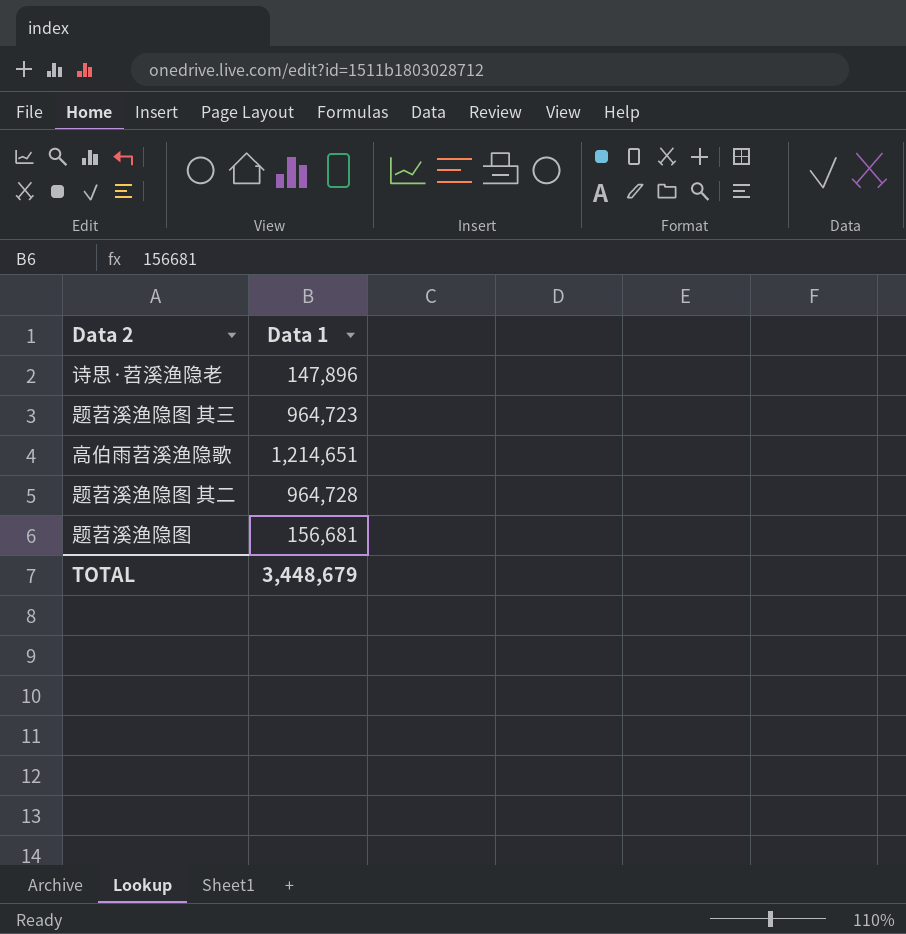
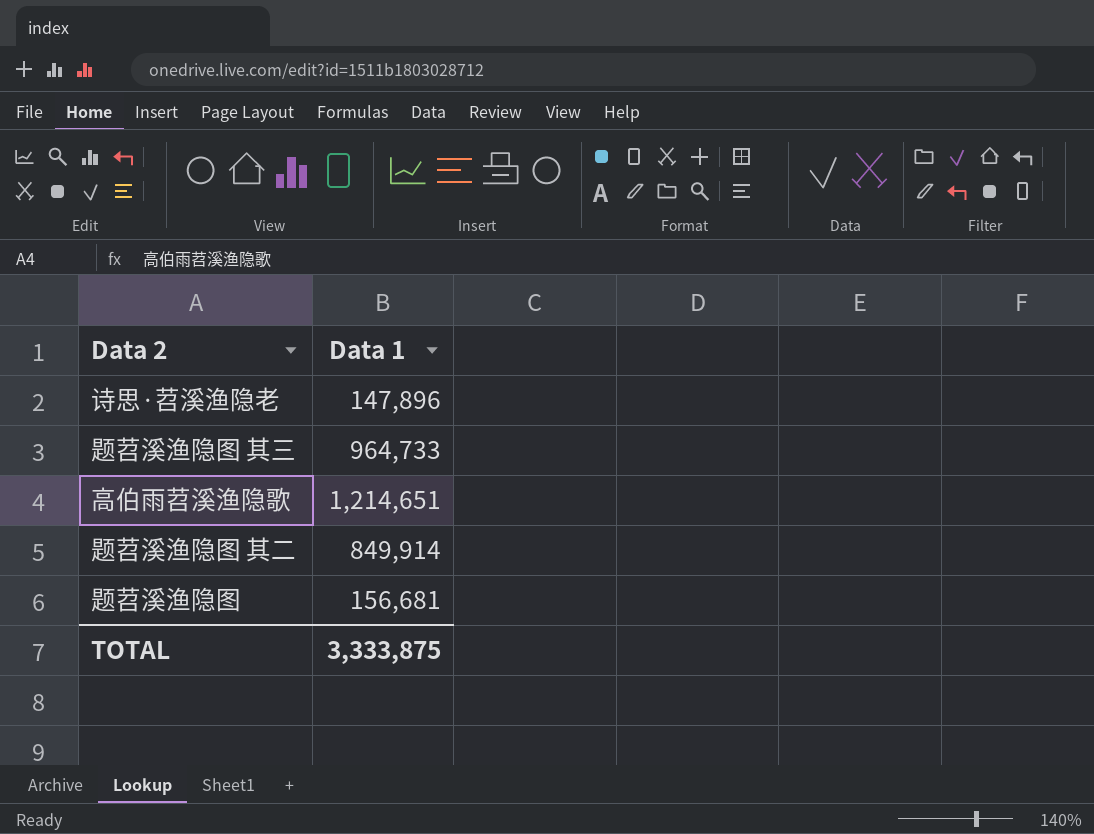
题苕溪渔隐图 其三 | Data 1: 964,723 -> 964,733
题苕溪渔隐图 其二 | Data 1: 964,728 -> 849,914
TOTAL | Data 1: 3,448,679 -> 3,333,875

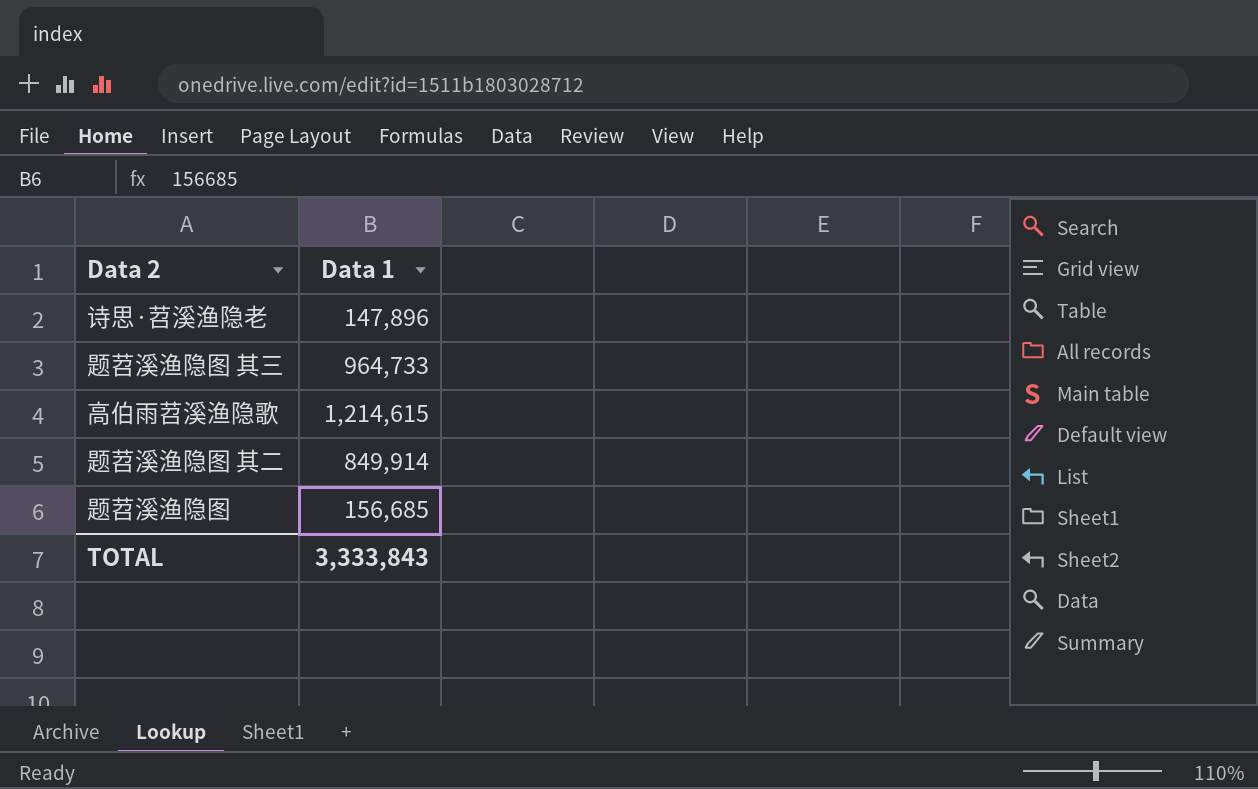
高伯雨苕溪渔隐歌 | Data 1: 1,214,651 -> 1,214,615
题苕溪渔隐图 | Data 1: 156,681 -> 156,685
TOTAL | Data 1: 3,333,875 -> 3,333,843

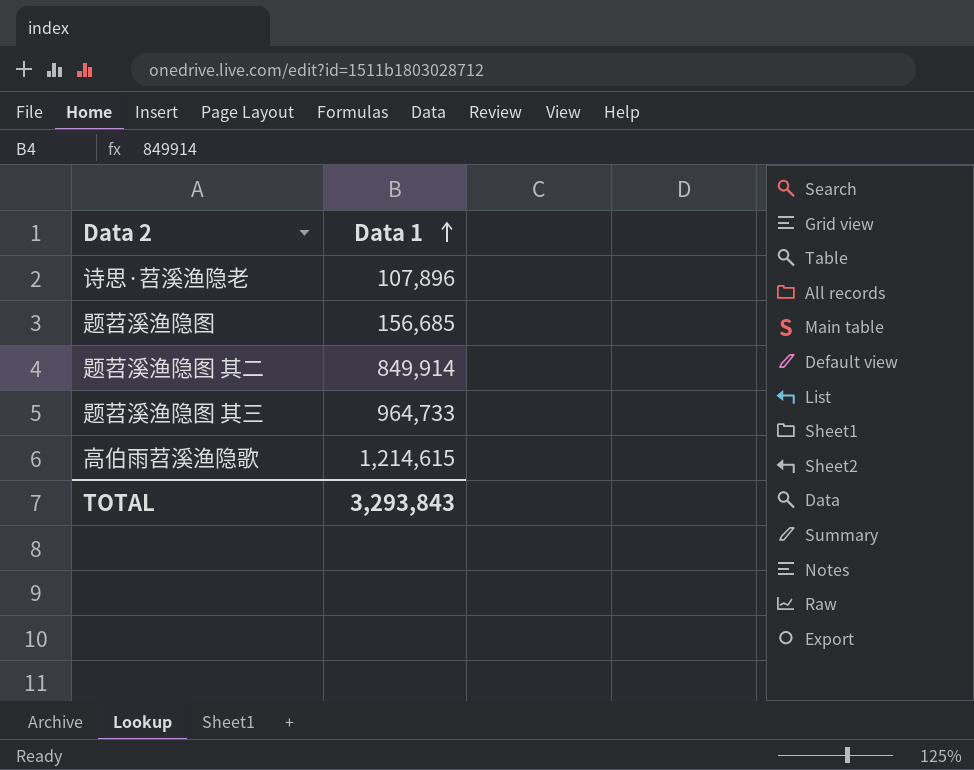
row order: none -> Data 1 ascending
诗思·苕溪渔隐老 | Data 1: 147,896 -> 107,896
TOTAL | Data 1: 3,333,843 -> 3,293,843

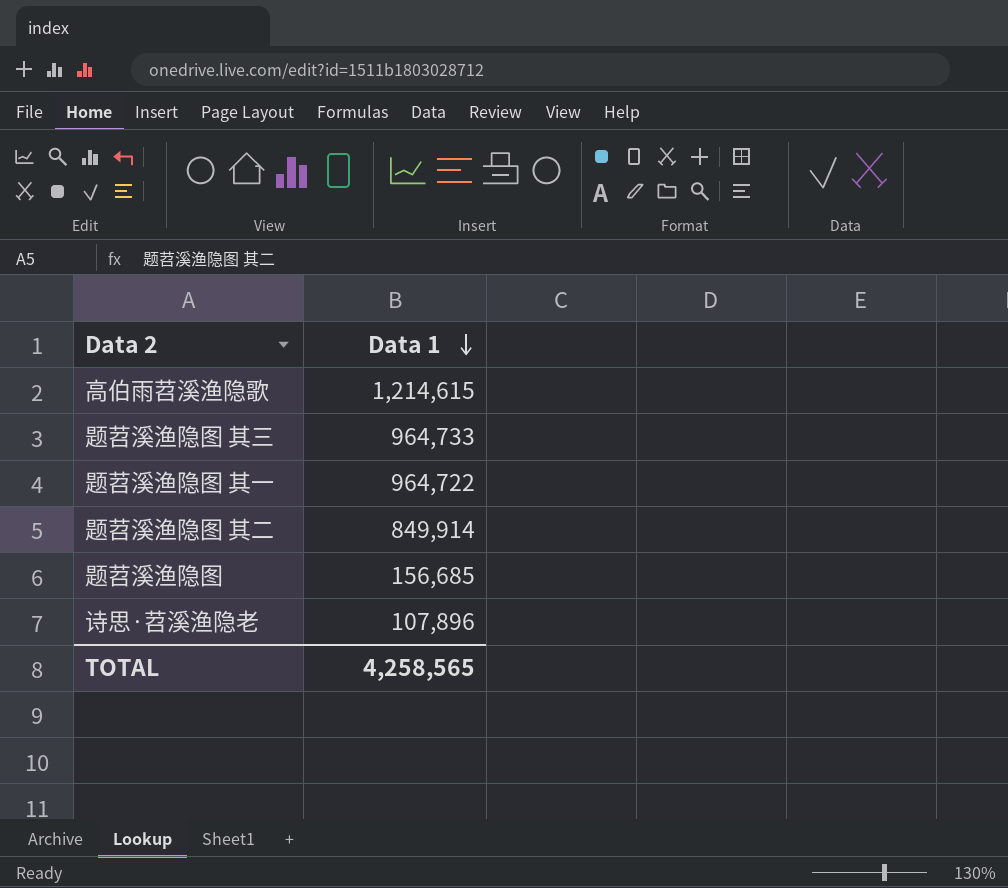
row order: Data 1 ascending -> Data 1 descending
row 题苕溪渔隐图 其一: none -> 964,722
TOTAL | Data 1: 3,293,843 -> 4,258,565

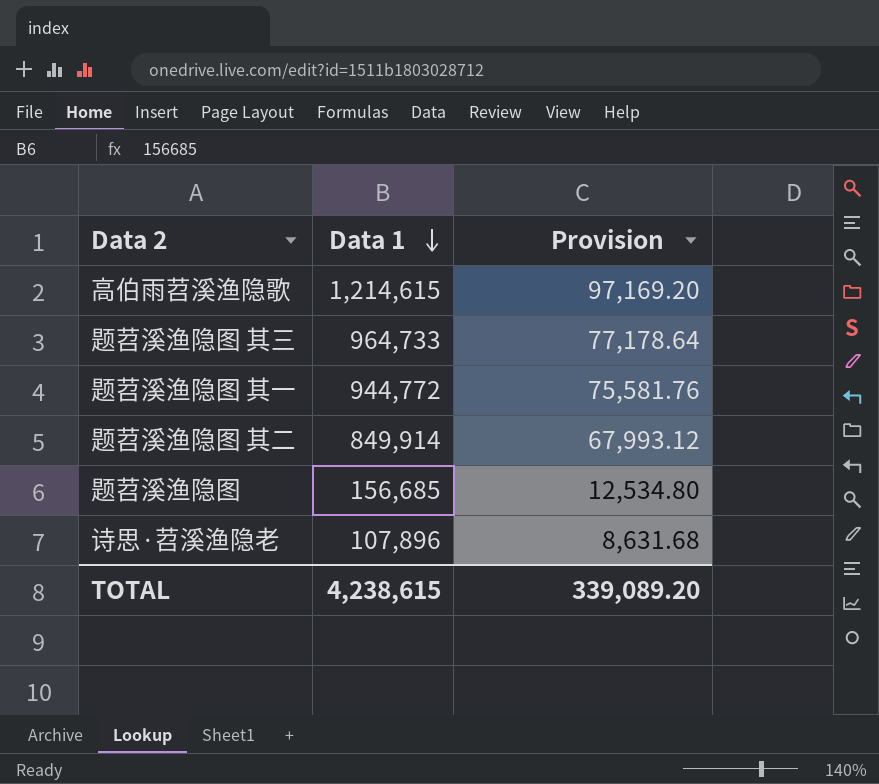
column Provision | formula: none -> [Data 1] * 0.08
题苕溪渔隐图 其一 | Data 1: 964,722 -> 944,772
TOTAL | Data 1: 4,258,565 -> 4,238,615

